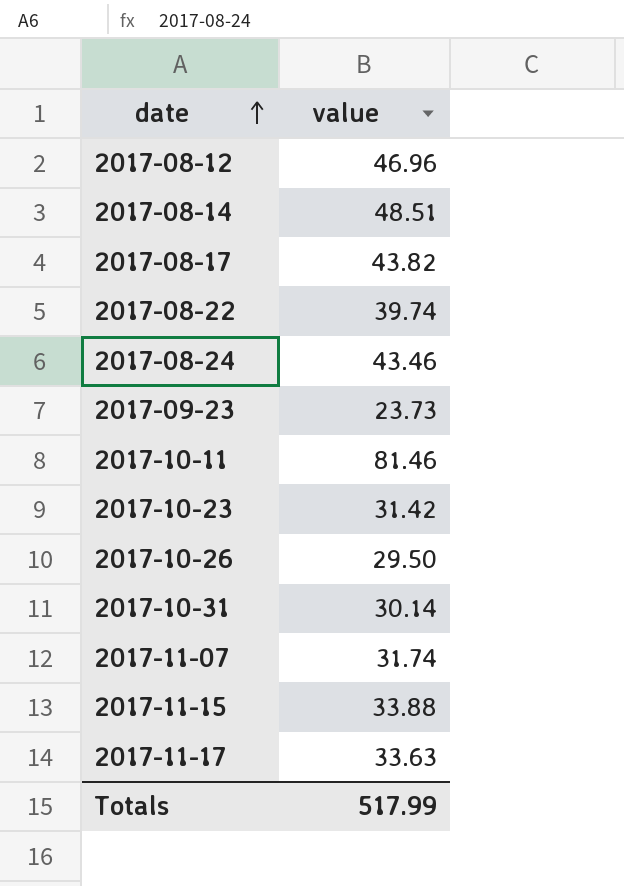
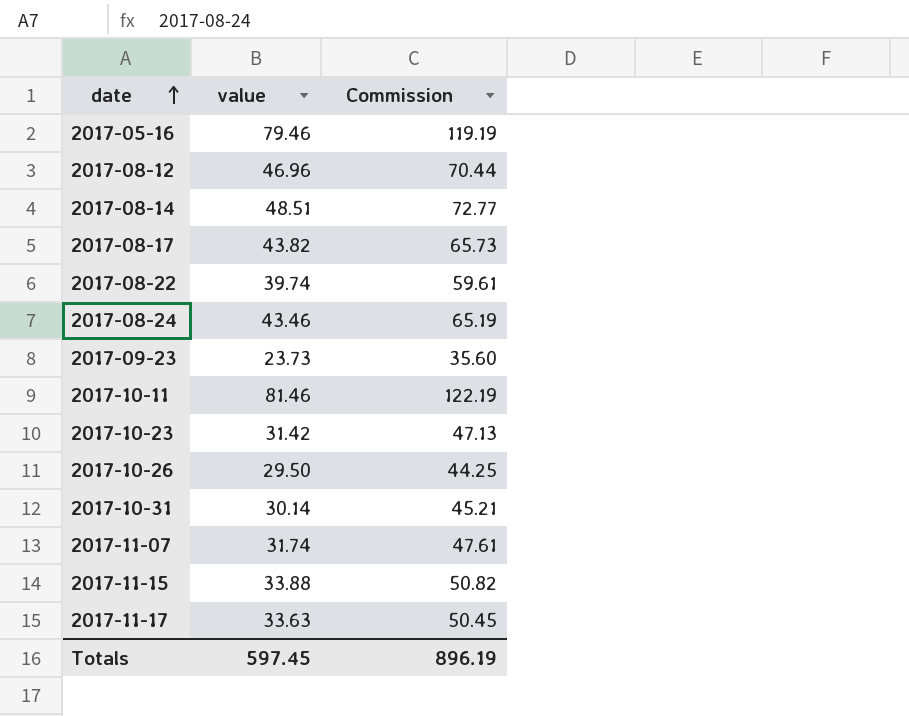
column Commission | formula: none -> [value] * 1.5
row 2017-05-16: none -> 79.46 | 119.19
Totals | value: 517.99 -> 597.45

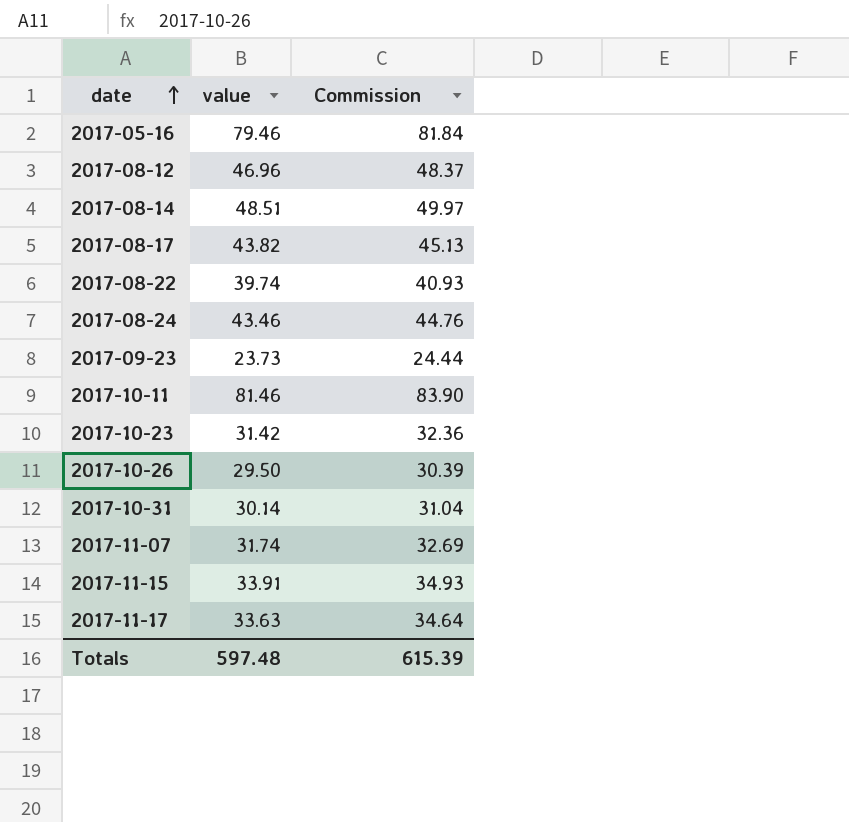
column Commission | formula: [value] * 1.5 -> [value] * 1.03
2017-11-15 | value: 33.88 -> 33.91
Totals | value: 597.45 -> 597.48
Totals | Commission: 896.19 -> 615.39

